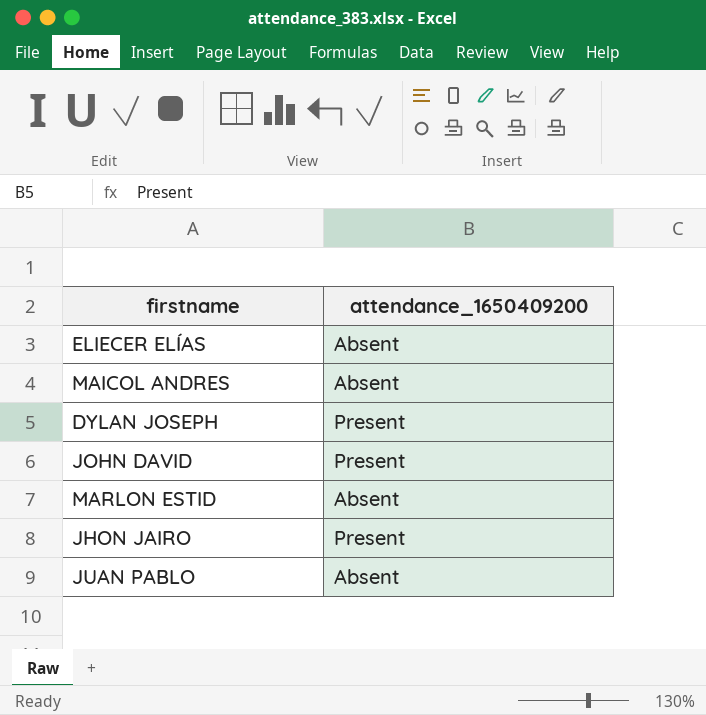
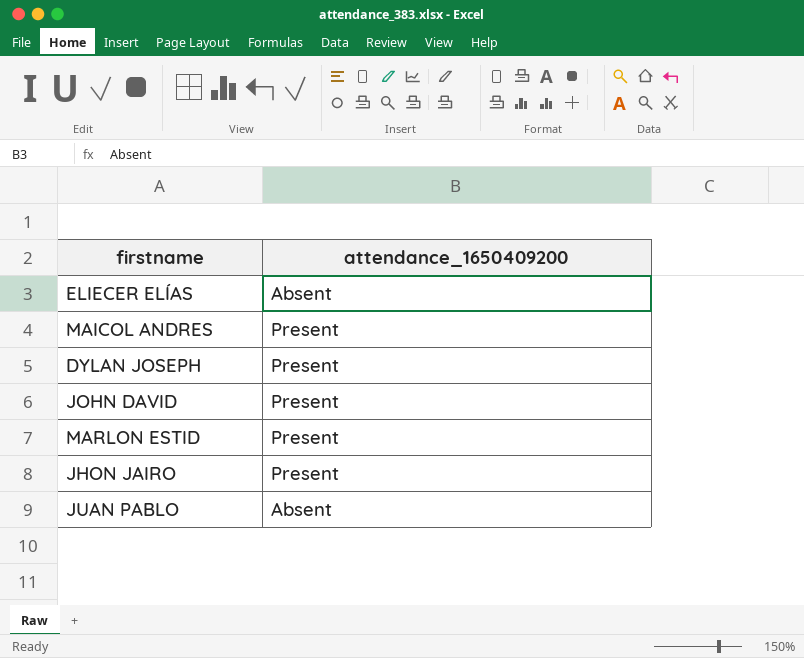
MAICOL ANDRES | attendance_1650409200: Absent -> Present
MARLON ESTID | attendance_1650409200: Absent -> Present

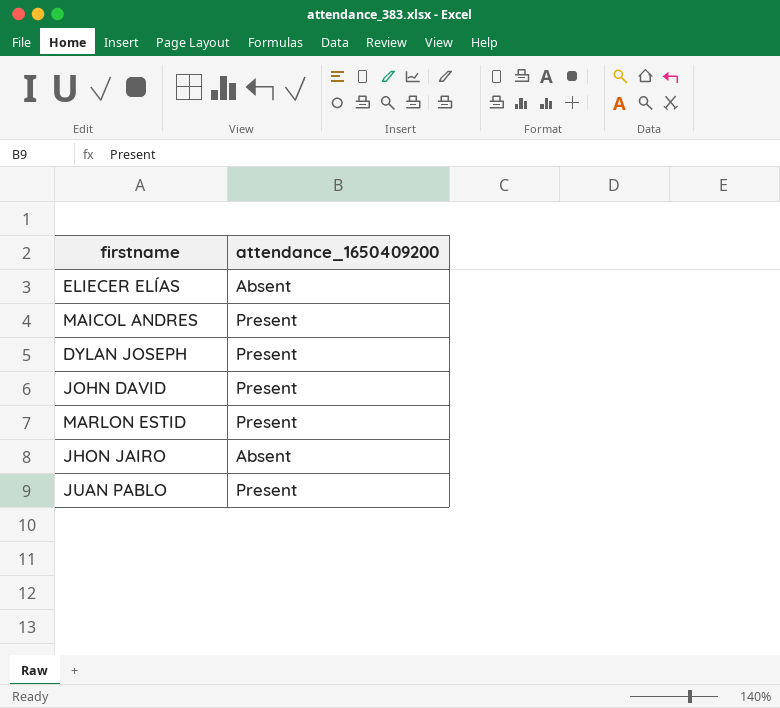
JHON JAIRO | attendance_1650409200: Present -> Absent
JUAN PABLO | attendance_1650409200: Absent -> Present

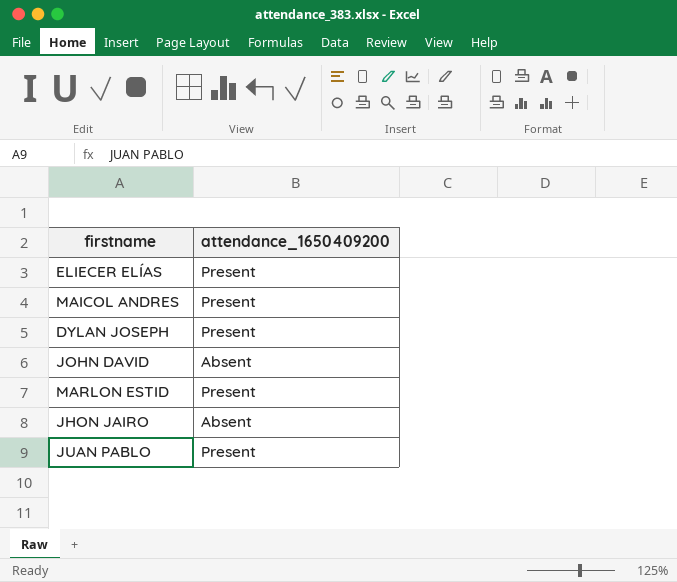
ELIECER ELÍAS | attendance_1650409200: Absent -> Present
JOHN DAVID | attendance_1650409200: Present -> Absent

